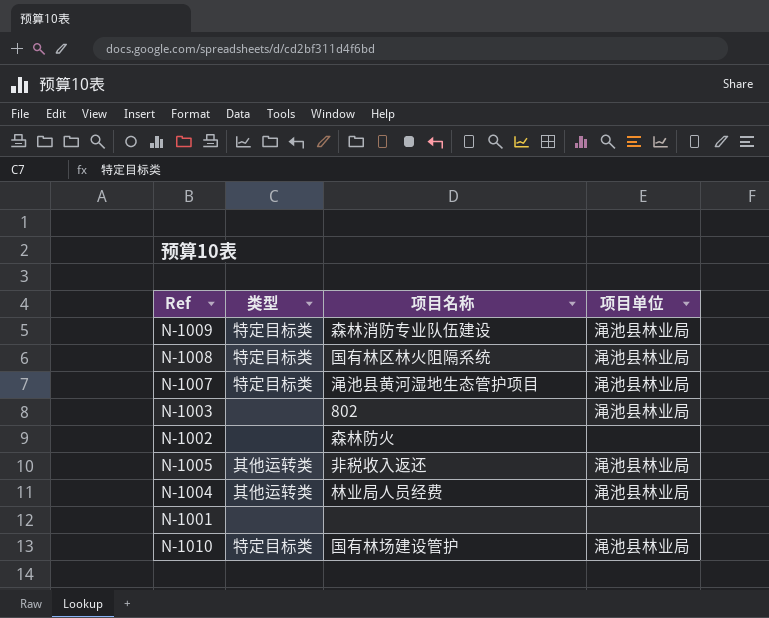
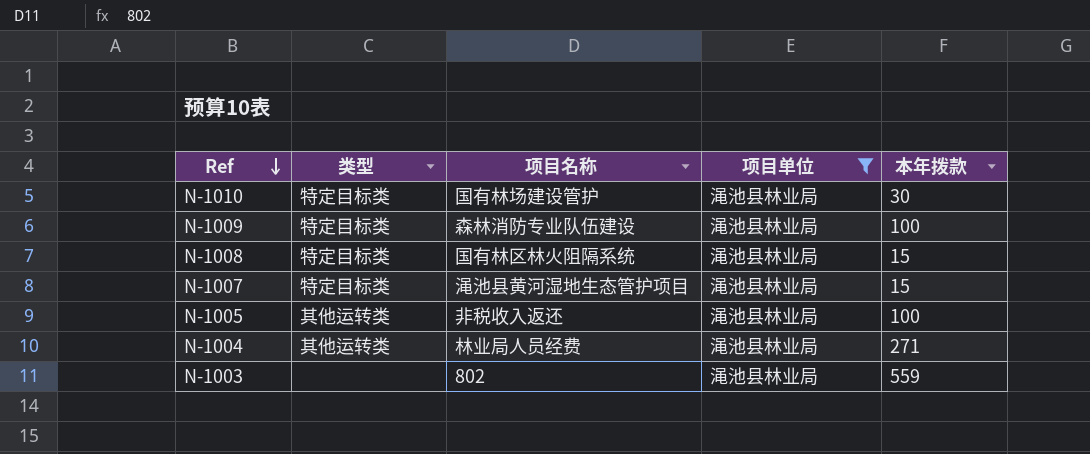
filter: none -> 项目单位 = 渑池县林业局
row order: none -> Ref descending
column 本年拨款 | position: none -> 5

